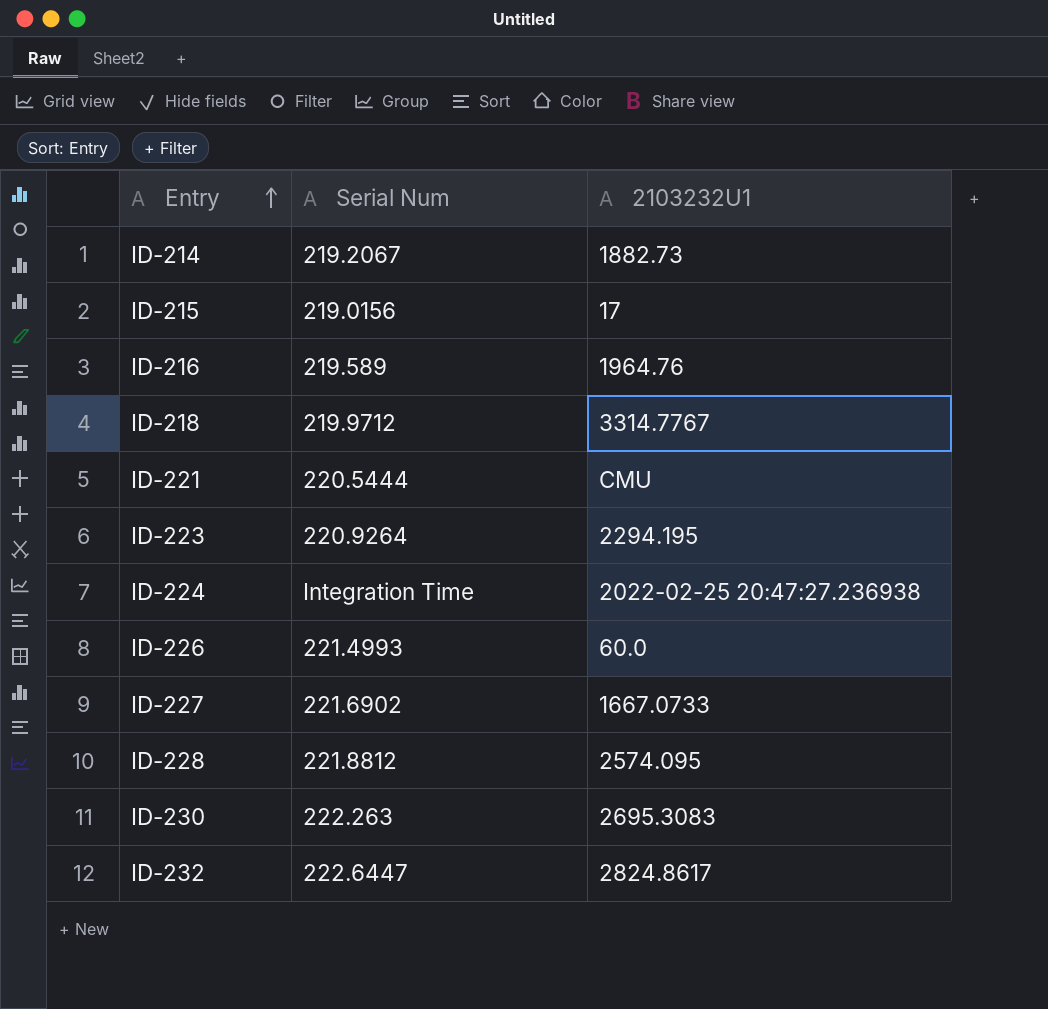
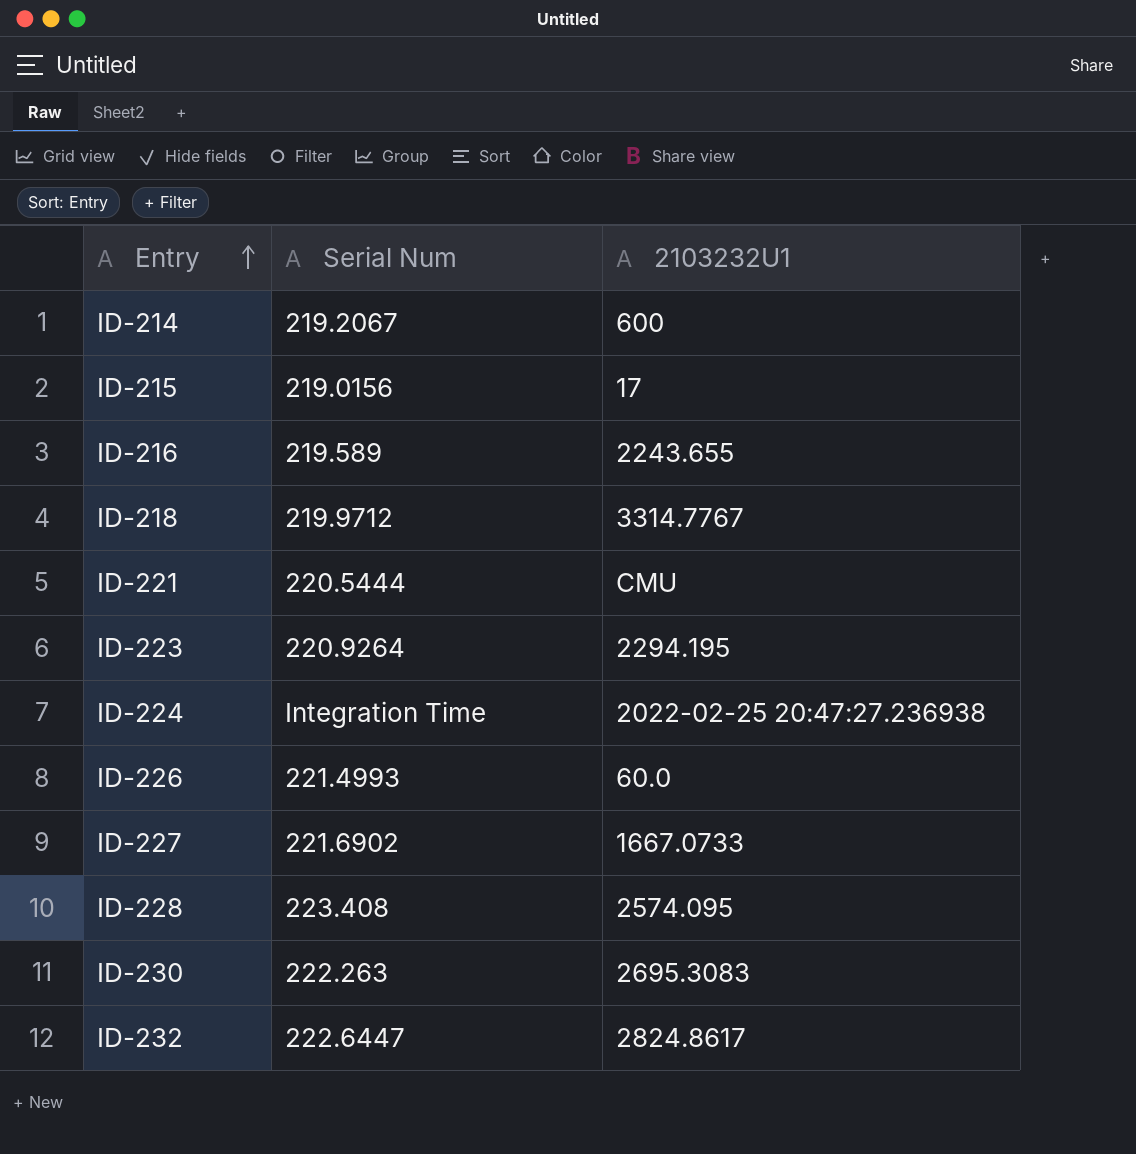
ID-214 | 2103232U1: 1882.73 -> 600
ID-216 | 2103232U1: 1964.76 -> 2243.655
ID-228 | Serial Num: 221.8812 -> 223.408

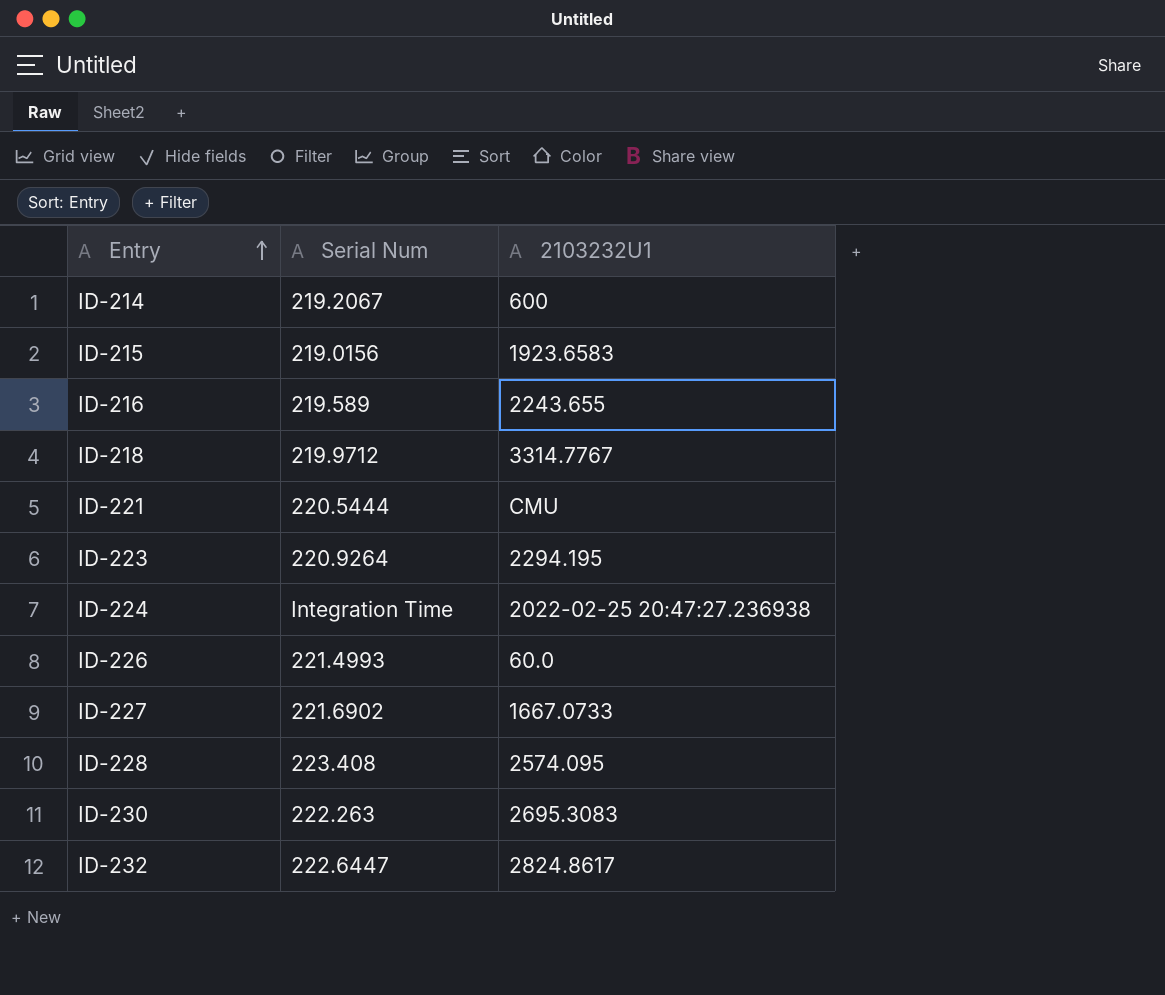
ID-215 | 2103232U1: 17 -> 1923.6583

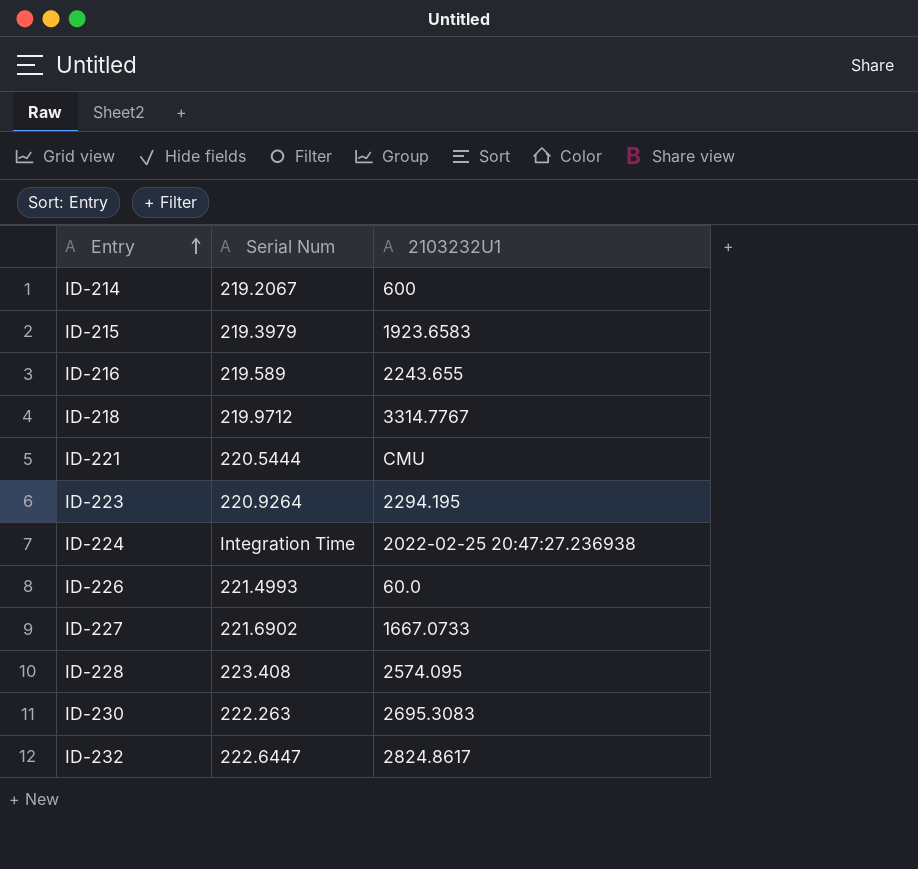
ID-215 | Serial Num: 219.0156 -> 219.3979

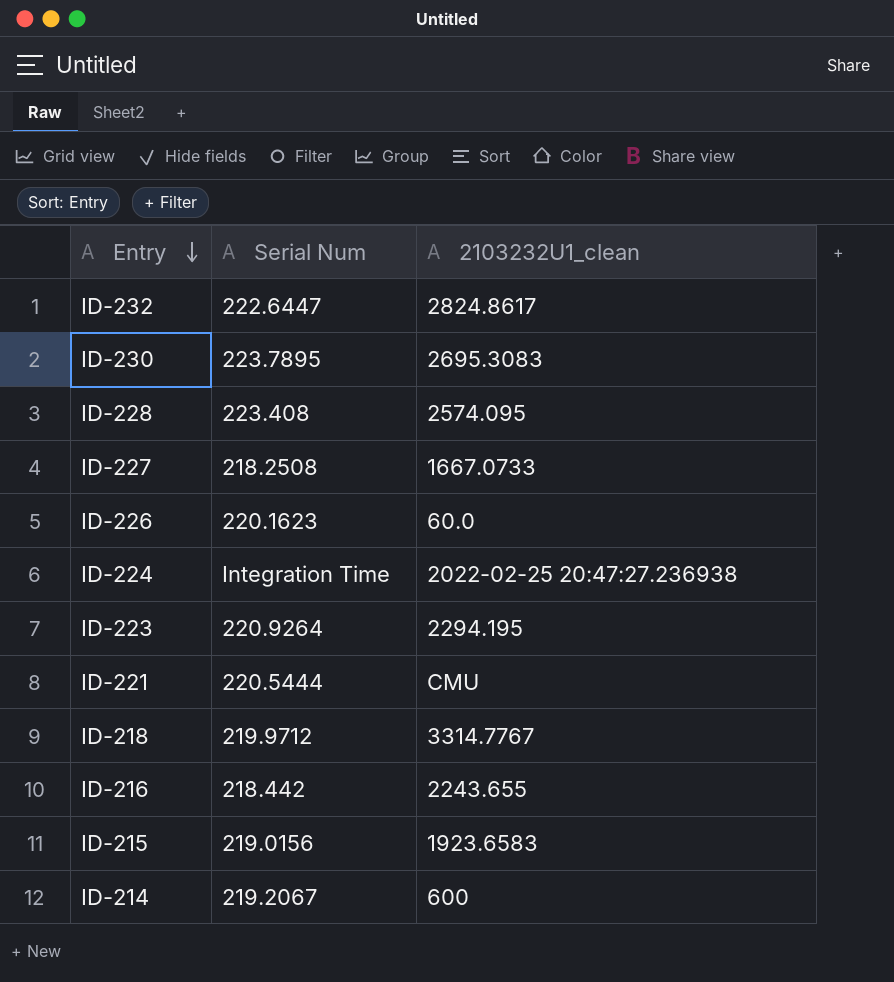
row order: Entry ascending -> Entry descending
column name: 2103232U1 -> 2103232U1_clean
ID-230 | Serial Num: 222.263 -> 223.7895
ID-227 | Serial Num: 221.6902 -> 218.2508
ID-226 | Serial Num: 221.4993 -> 220.1623
ID-216 | Serial Num: 219.589 -> 218.442
ID-215 | Serial Num: 219.3979 -> 219.0156

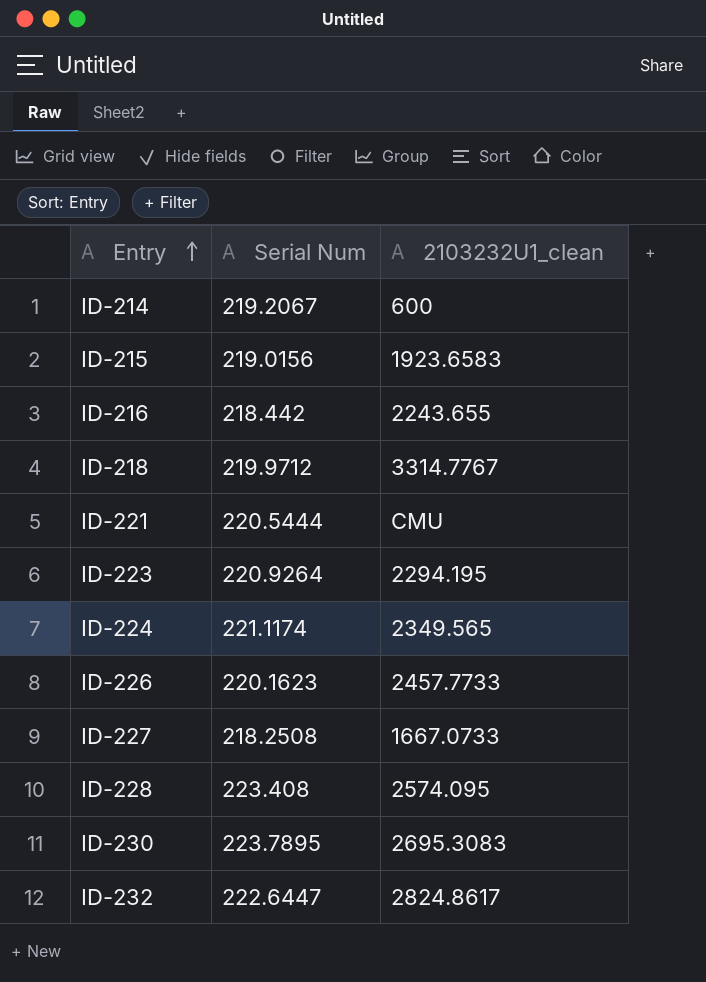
row order: Entry descending -> Entry ascending
ID-224 | Serial Num: Integration Time -> 221.1174
ID-224 | 2103232U1_clean: 2022-02-25 20:47:27.236938 -> 2349.565
ID-226 | 2103232U1_clean: 60.0 -> 2457.7733

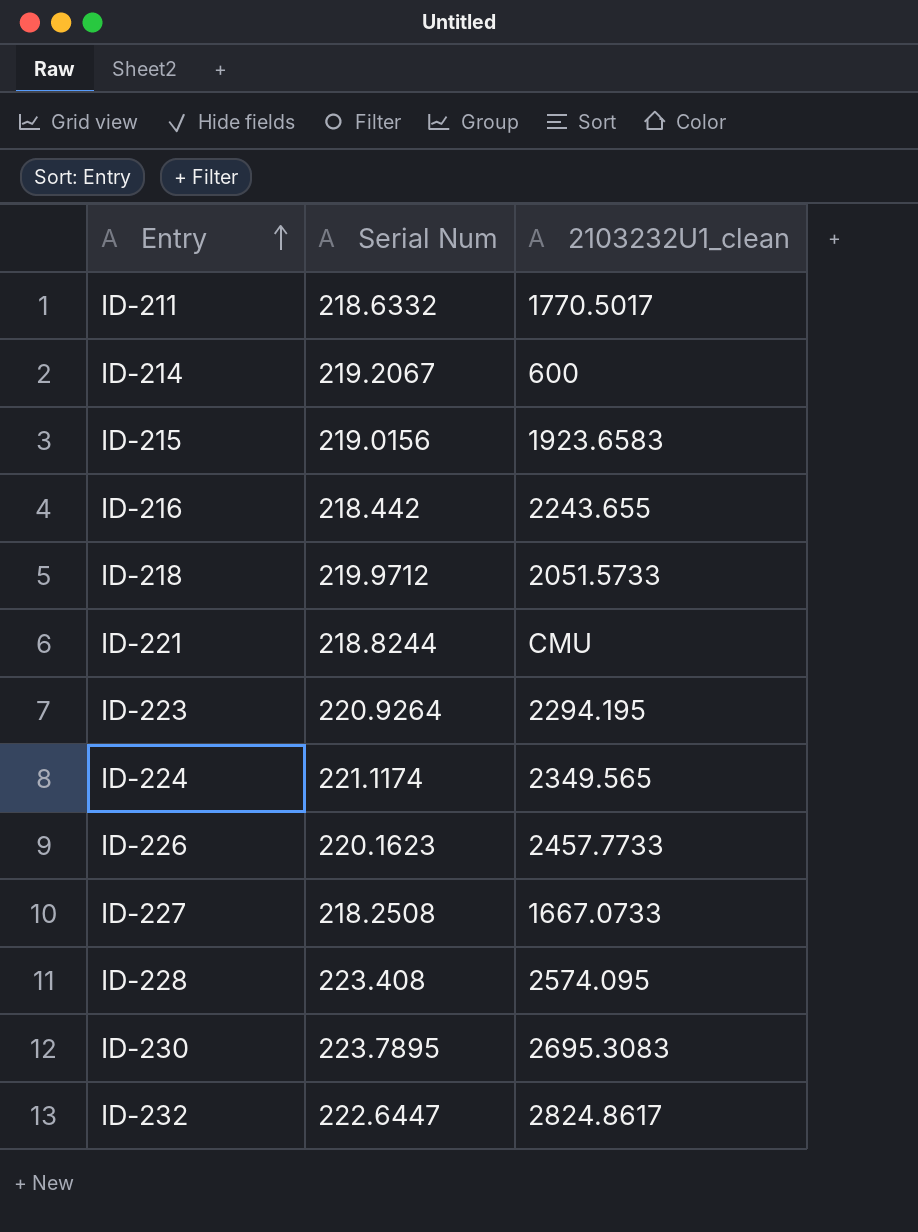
row ID-211: none -> 218.6332 | 1770.5017
ID-218 | 2103232U1_clean: 3314.7767 -> 2051.5733
ID-221 | Serial Num: 220.5444 -> 218.8244

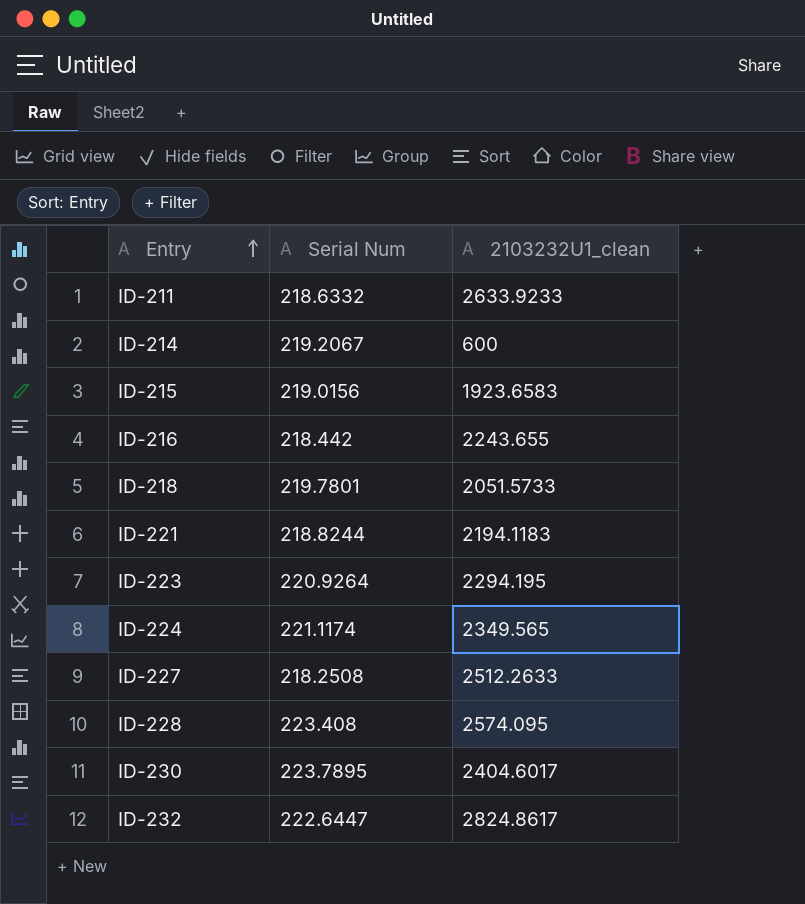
row ID-226: 220.1623 | 2457.7733 -> none
ID-211 | 2103232U1_clean: 1770.5017 -> 2633.9233
ID-218 | Serial Num: 219.9712 -> 219.7801
ID-221 | 2103232U1_clean: CMU -> 2194.1183
ID-227 | 2103232U1_clean: 1667.0733 -> 2512.2633
ID-230 | 2103232U1_clean: 2695.3083 -> 2404.6017

